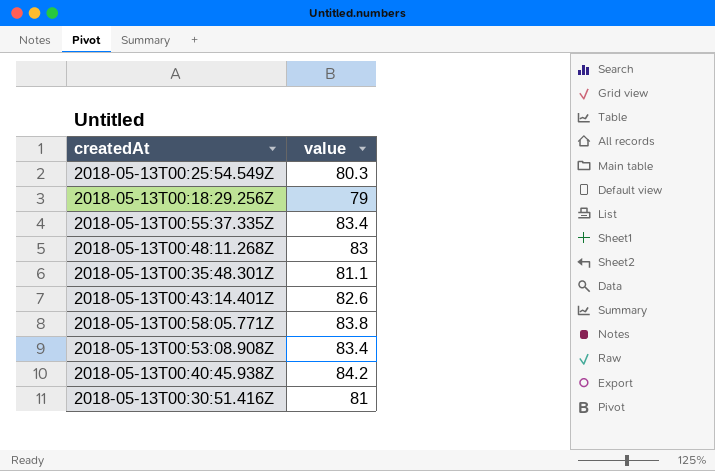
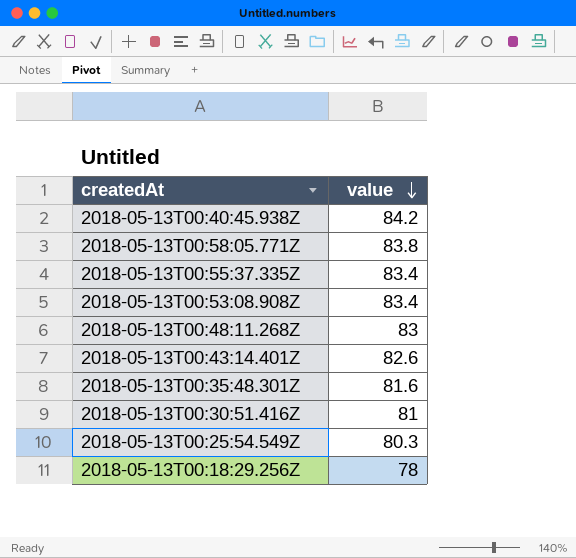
row order: none -> value descending
2018-05-13T00:35:48.301Z | value: 81.1 -> 81.6
2018-05-13T00:18:29.256Z | value: 79 -> 78

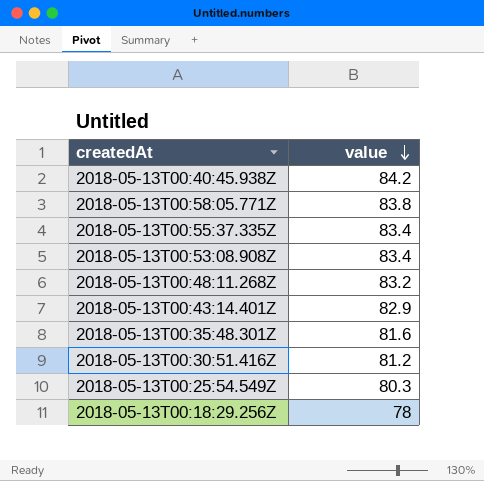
2018-05-13T00:48:11.268Z | value: 83 -> 83.2
2018-05-13T00:43:14.401Z | value: 82.6 -> 82.9
2018-05-13T00:30:51.416Z | value: 81 -> 81.2

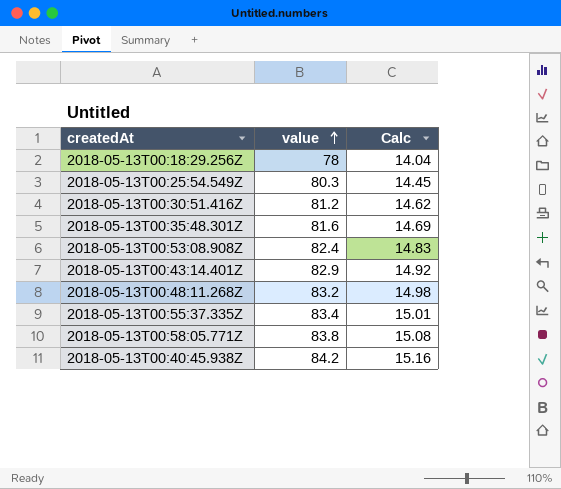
row order: value descending -> value ascending
column Calc | formula: none -> [value] * 0.18
2018-05-13T00:53:08.908Z | value: 83.4 -> 82.4

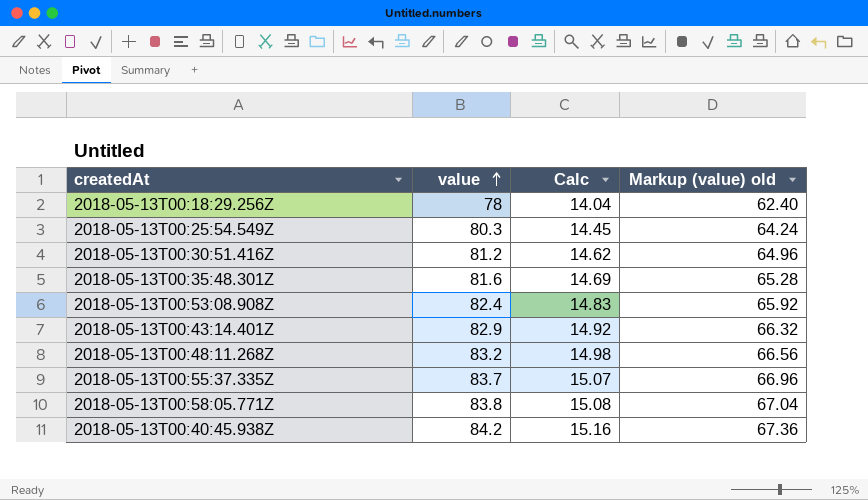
column Markup (value) old | formula: none -> [value] * 0.8
2018-05-13T00:55:37.335Z | value: 83.4 -> 83.7
2018-05-13T00:55:37.335Z | Calc: 15.01 -> 15.07

